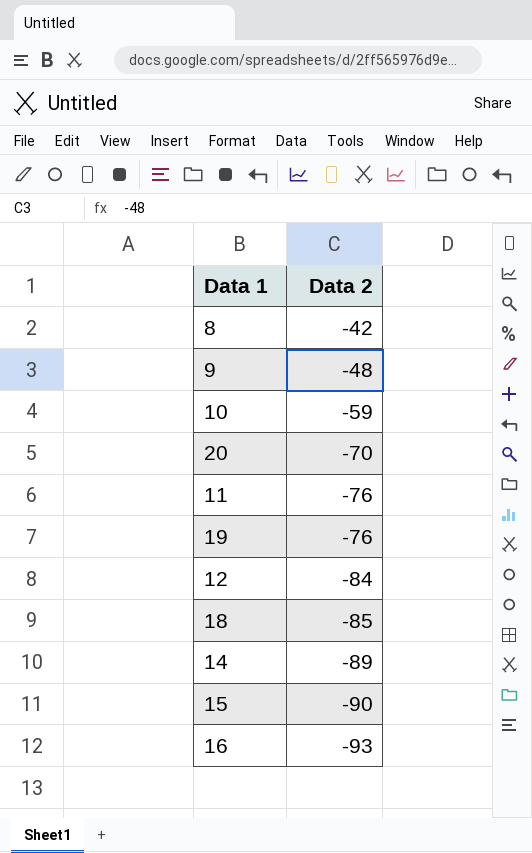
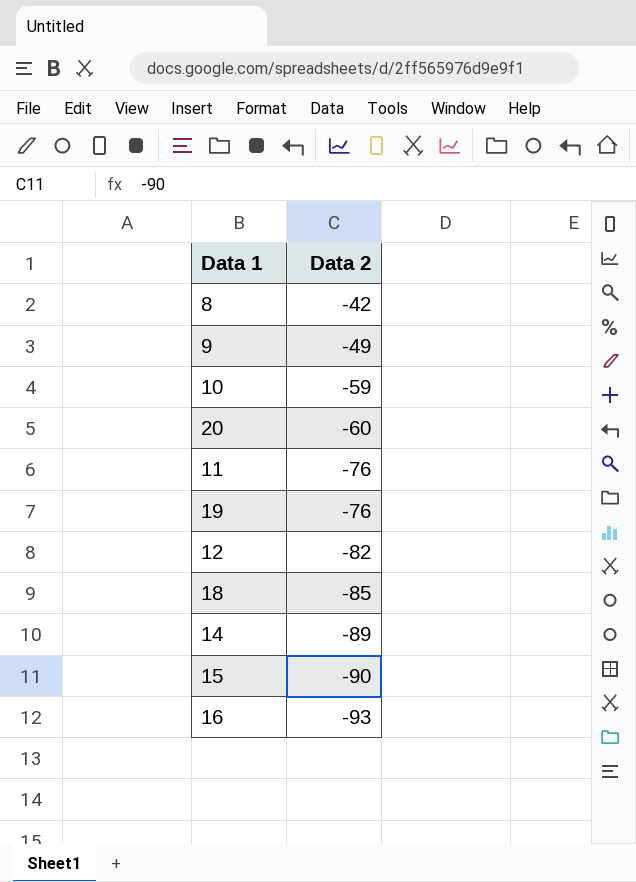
9 | Data 2: -48 -> -49
20 | Data 2: -70 -> -60
12 | Data 2: -84 -> -82

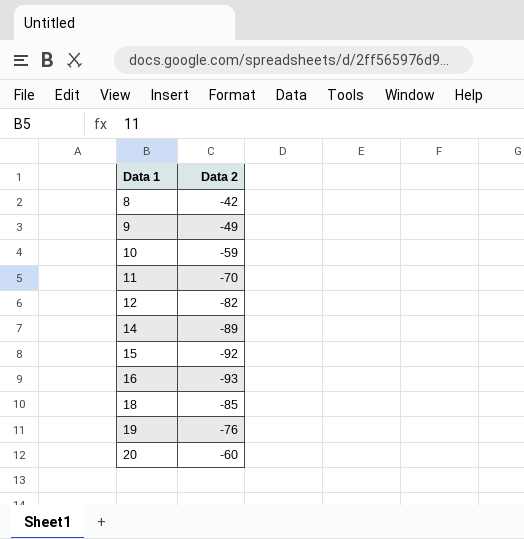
row order: Data 2 descending -> Data 1 ascending
11 | Data 2: -76 -> -70
15 | Data 2: -90 -> -92

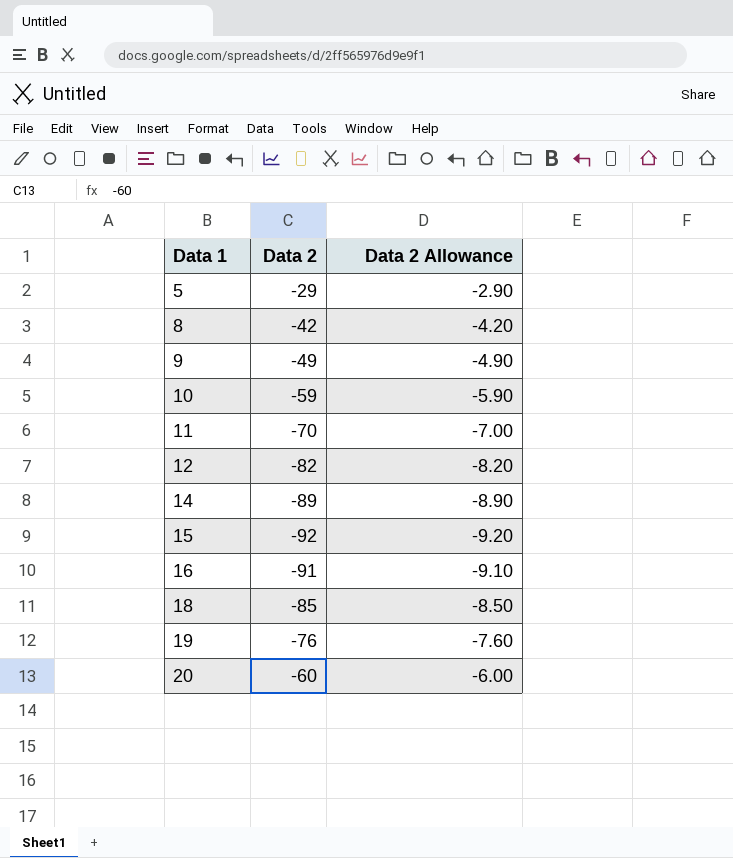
column Data 2 Allowance | formula: none -> [Data 2] * 0.1
row 5: none -> -29 | -2.90
16 | Data 2: -93 -> -91

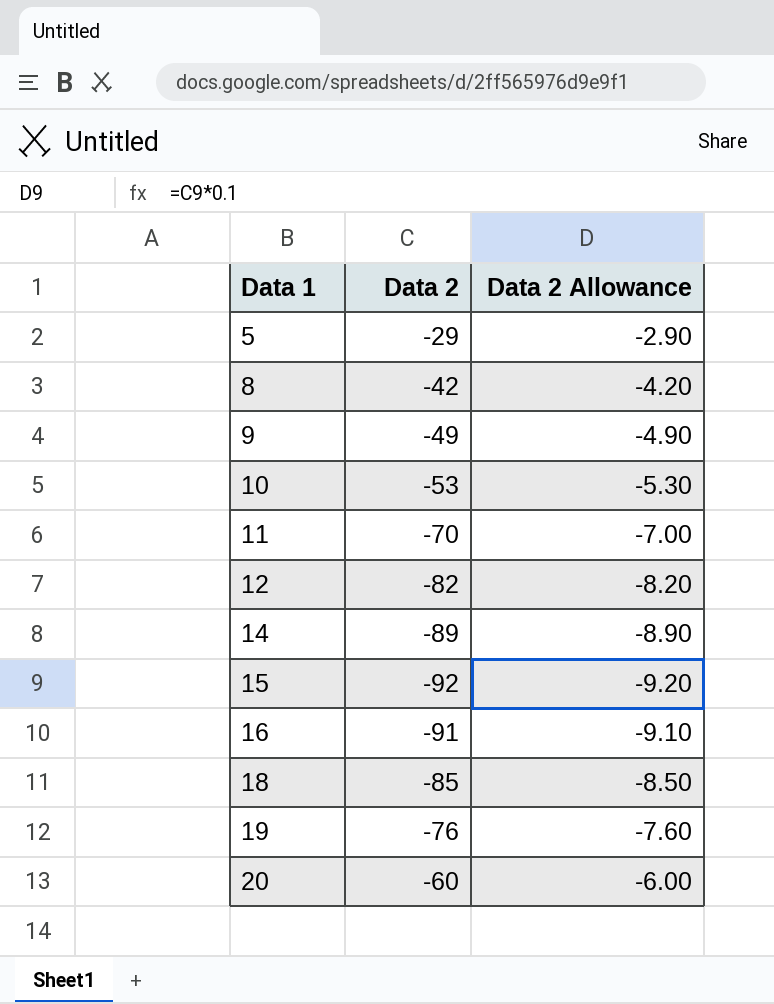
10 | Data 2: -59 -> -53
10 | Data 2 Allowance: -5.90 -> -5.30

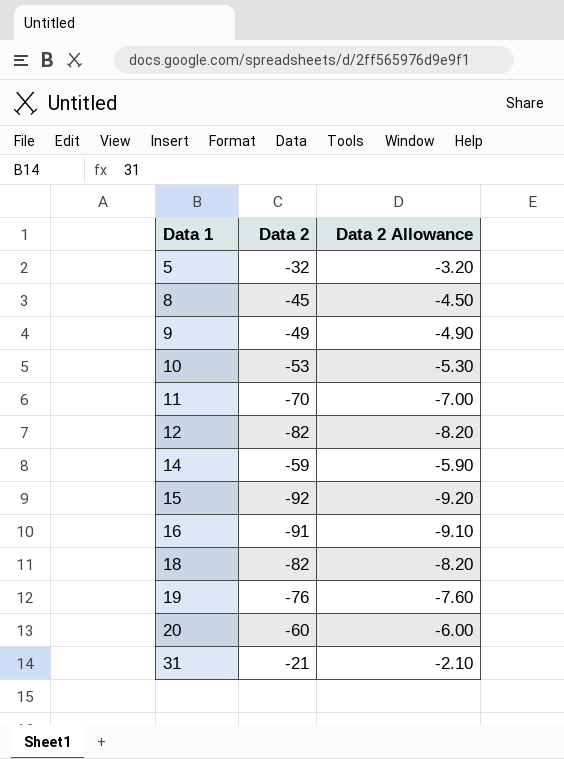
5 | Data 2: -29 -> -32
5 | Data 2 Allowance: -2.90 -> -3.20
8 | Data 2: -42 -> -45
8 | Data 2 Allowance: -4.20 -> -4.50
14 | Data 2: -89 -> -59
14 | Data 2 Allowance: -8.90 -> -5.90
18 | Data 2: -85 -> -82
18 | Data 2 Allowance: -8.50 -> -8.20
row 31: none -> -21 | -2.10

